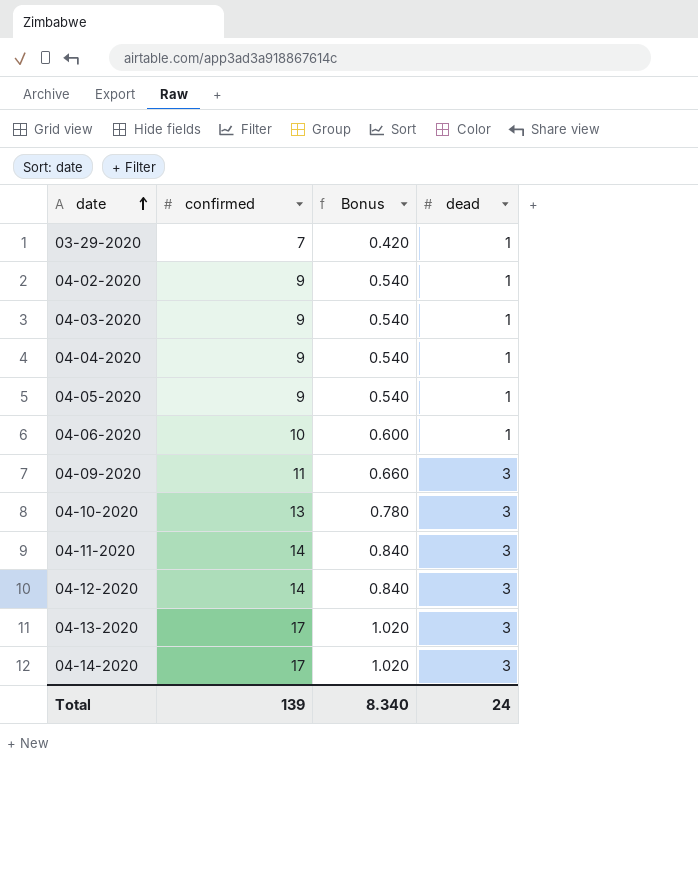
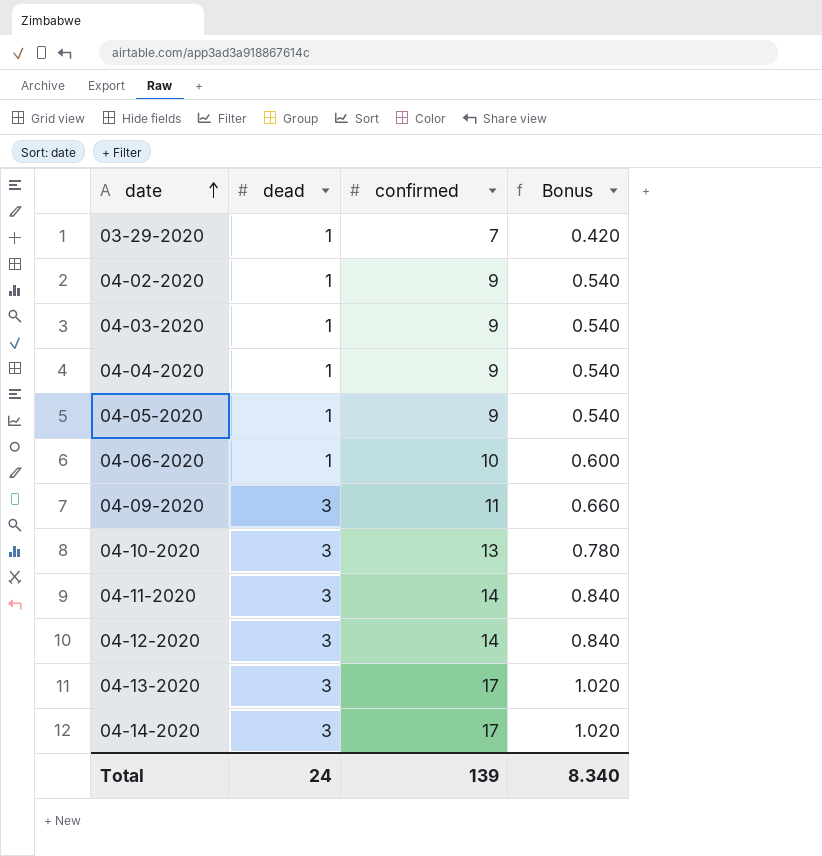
column dead | position: 4 -> 2

